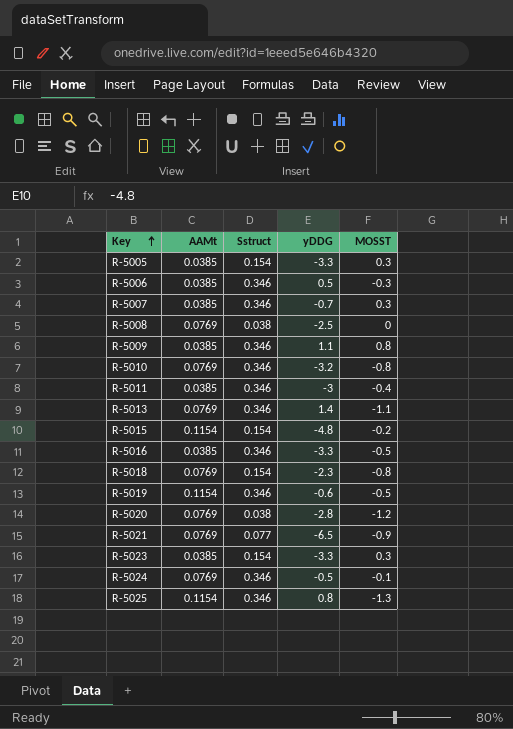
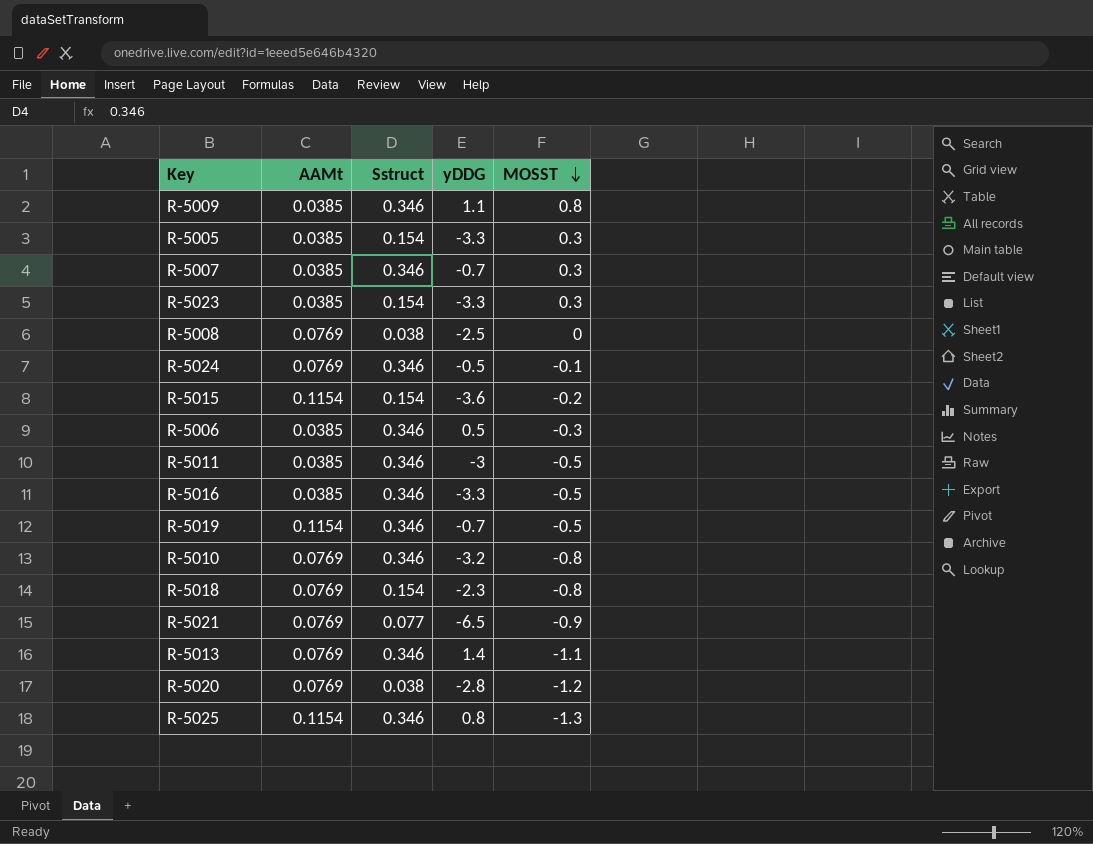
row order: Key ascending -> MOSST descending
R-5015 | yDDG: -4.8 -> -3.6
R-5011 | MOSST: -0.4 -> -0.5
R-5019 | yDDG: -0.6 -> -0.7

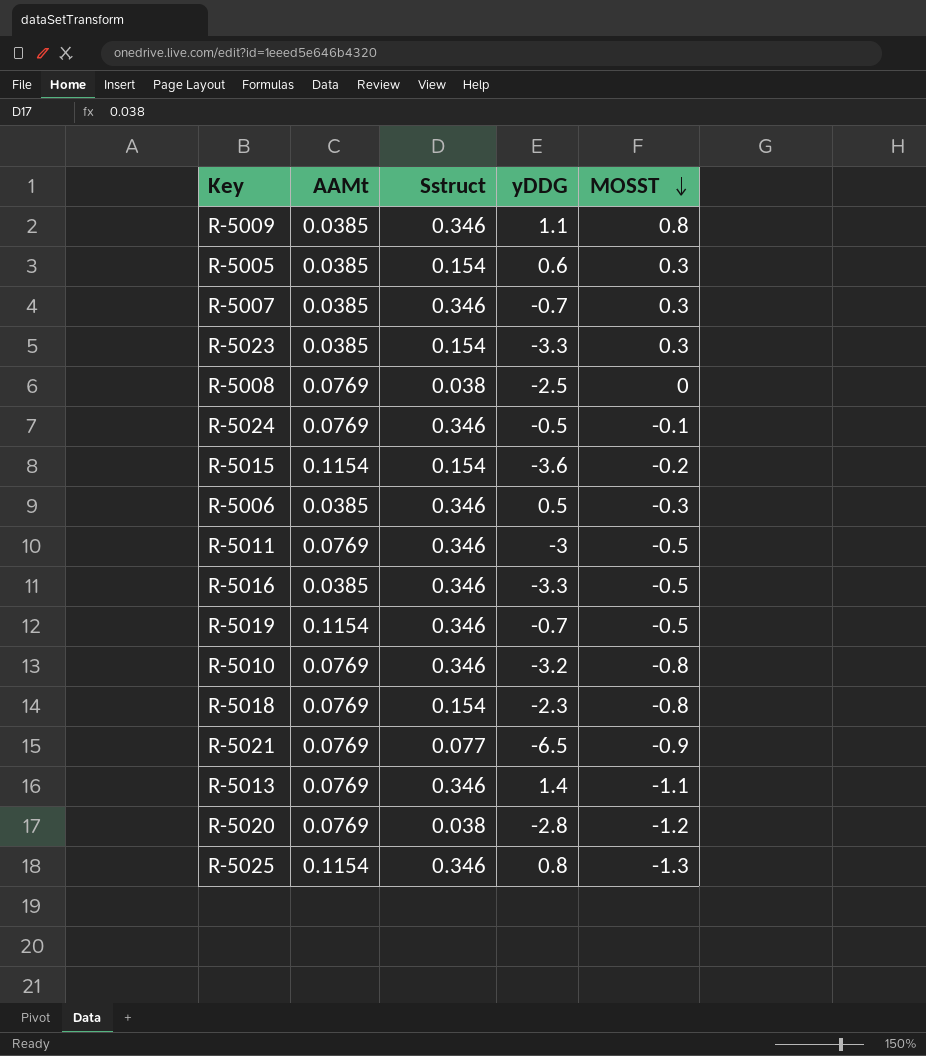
R-5005 | yDDG: -3.3 -> 0.6
R-5011 | AAMt: 0.0385 -> 0.0769

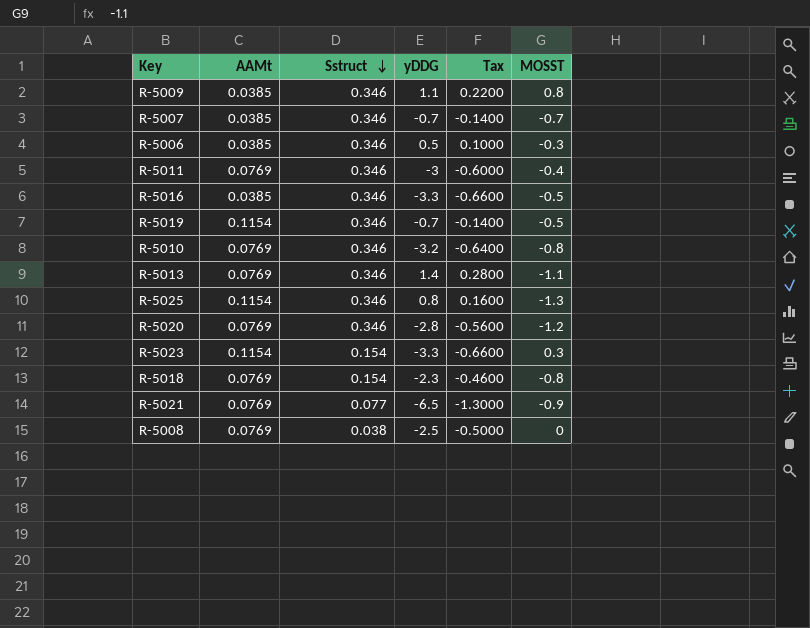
row order: MOSST descending -> Sstruct descending
column Tax | formula: none -> [yDDG] * 0.2
row R-5005: 0.0385 | 0.154 | 0.6 | 0.3 -> none
row R-5024: 0.0769 | 0.346 | -0.5 | -0.1 -> none
row R-5015: 0.1154 | 0.154 | -3.6 | -0.2 -> none
R-5007 | MOSST: 0.3 -> -0.7
R-5011 | MOSST: -0.5 -> -0.4
R-5020 | Sstruct: 0.038 -> 0.346
R-5023 | AAMt: 0.0385 -> 0.1154

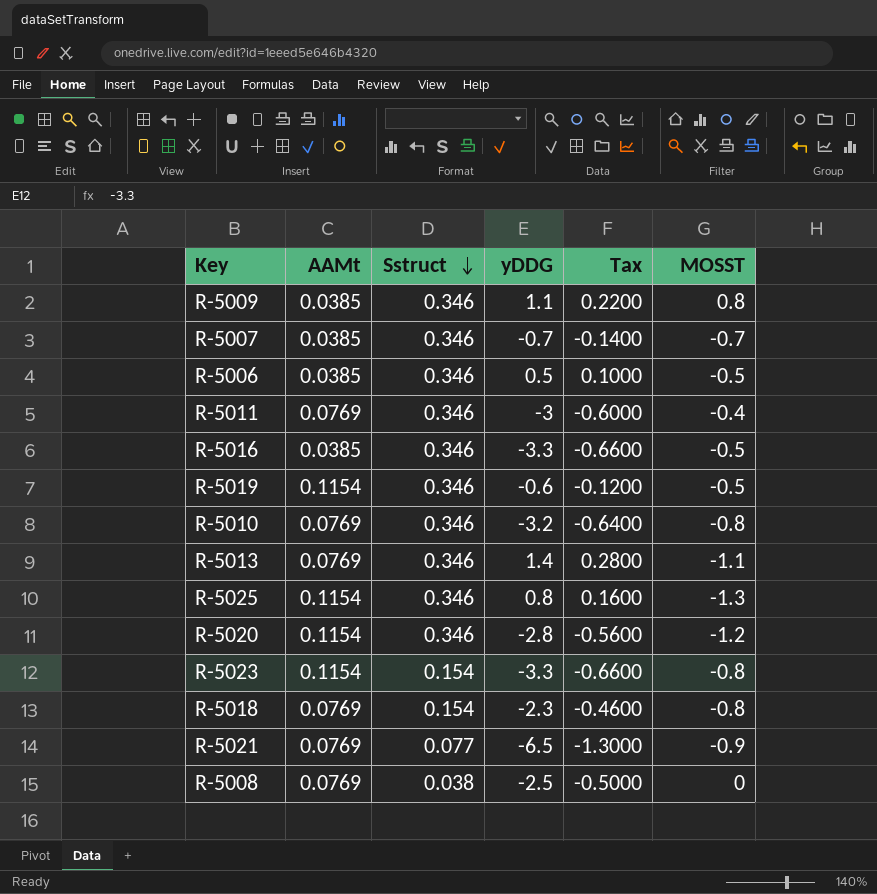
R-5006 | MOSST: -0.3 -> -0.5
R-5019 | yDDG: -0.7 -> -0.6
R-5019 | Tax: -0.1400 -> -0.1200
R-5020 | AAMt: 0.0769 -> 0.1154
R-5023 | MOSST: 0.3 -> -0.8

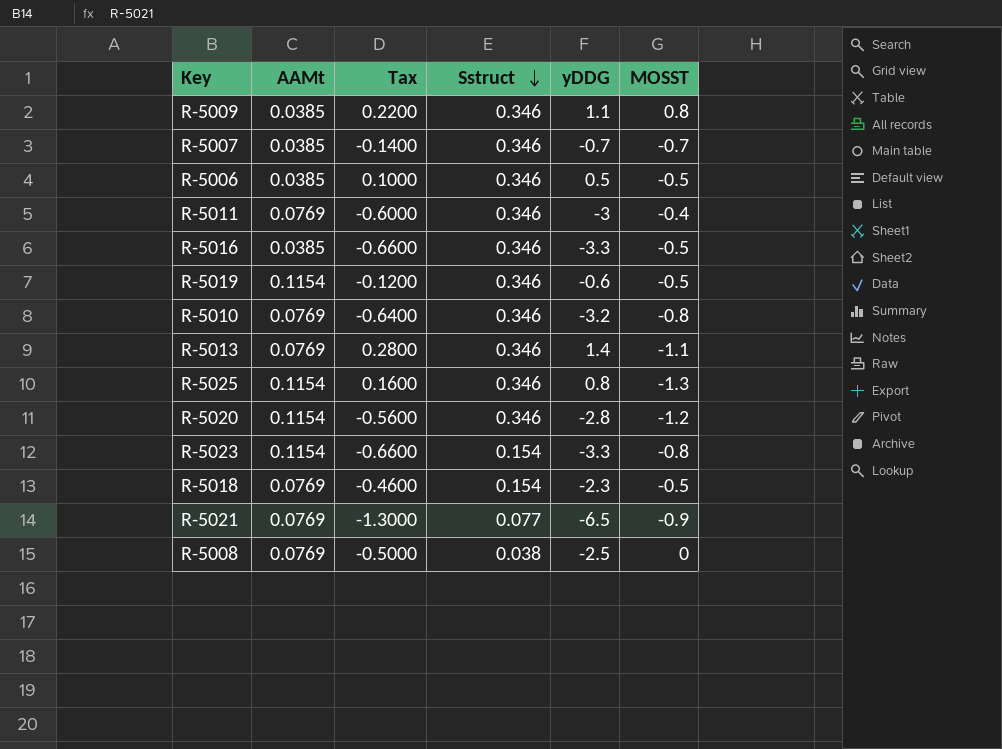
column Tax | position: 5 -> 3
R-5018 | MOSST: -0.8 -> -0.5

